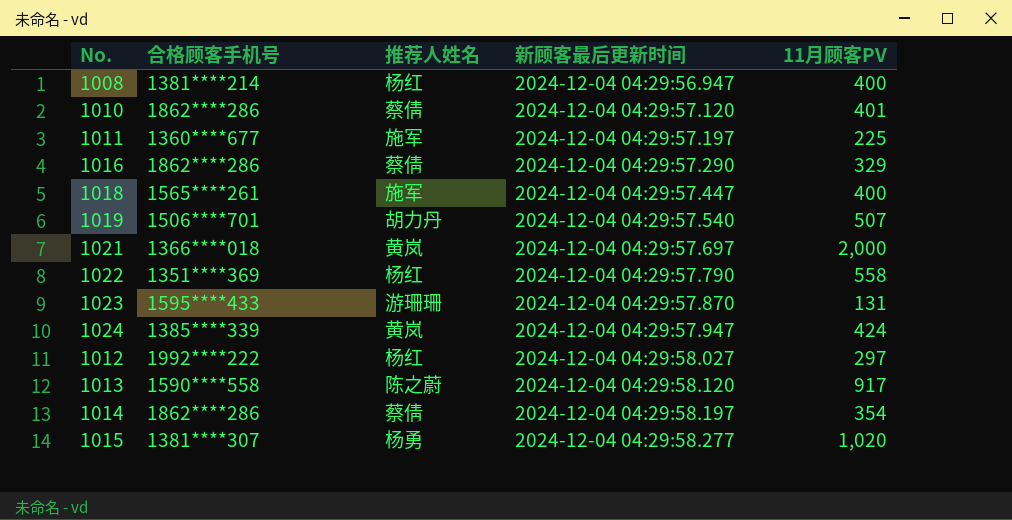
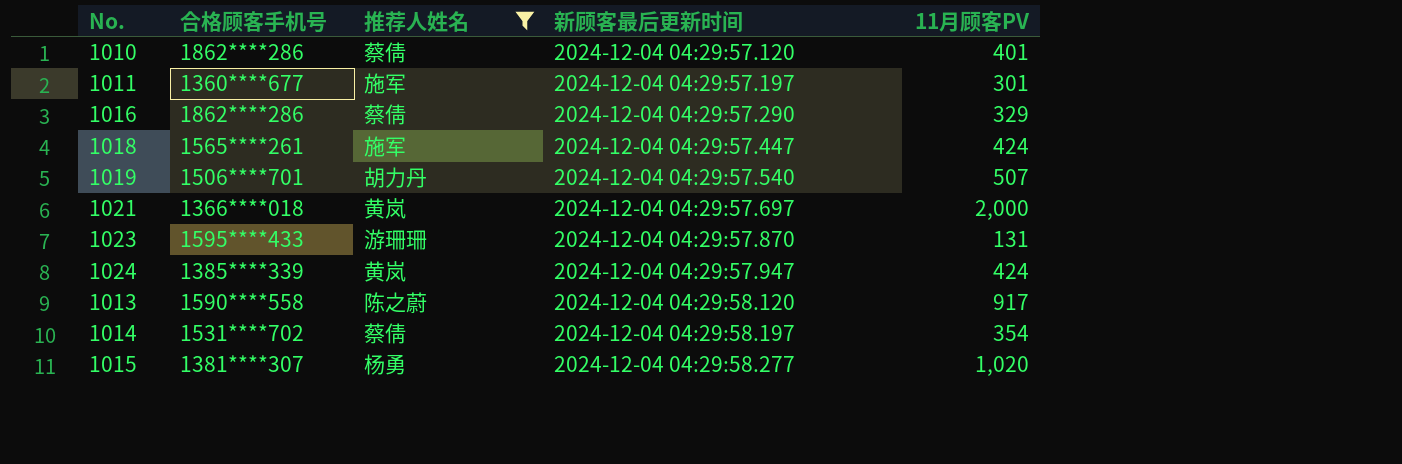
filter: none -> 推荐人姓名 != 杨红
1011 | 11月顾客PV: 225 -> 301
1018 | 11月顾客PV: 400 -> 424
1014 | 合格顾客手机号: 1862****286 -> 1531****702

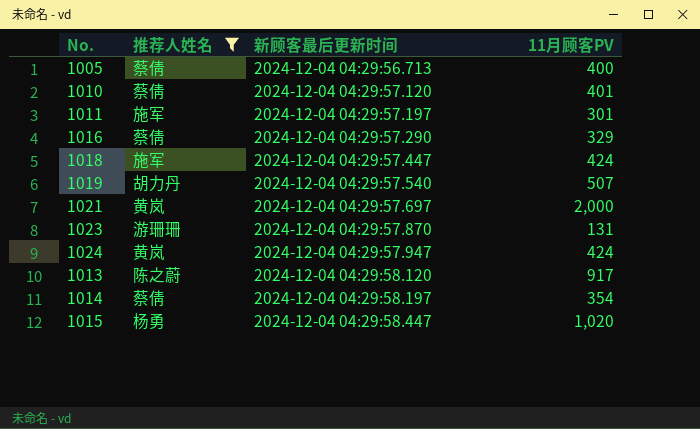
column 合格顾客手机号 | position: 2 -> none
row 1005: none -> 蔡倩 | 2024-12-04 04:29:56.713 | 400
1015 | 新顾客最后更新时间: 2024-12-04 04:29:58.277 -> 2024-12-04 04:29:58.447

